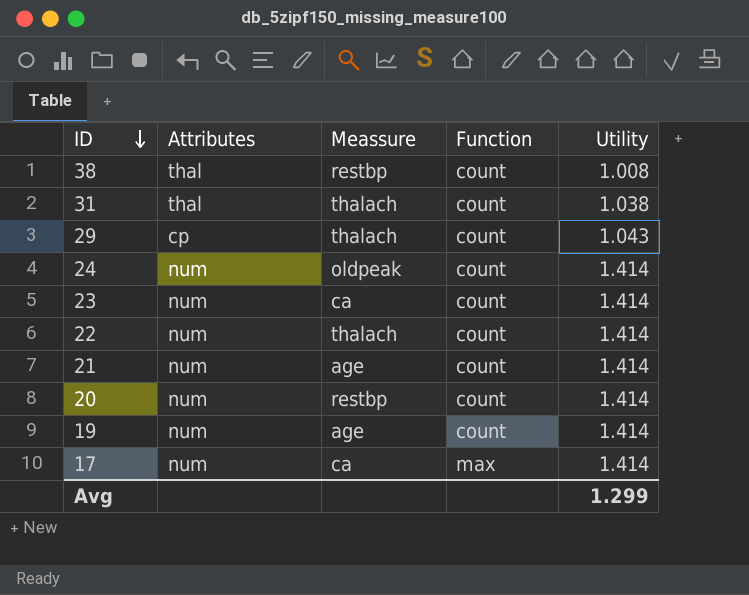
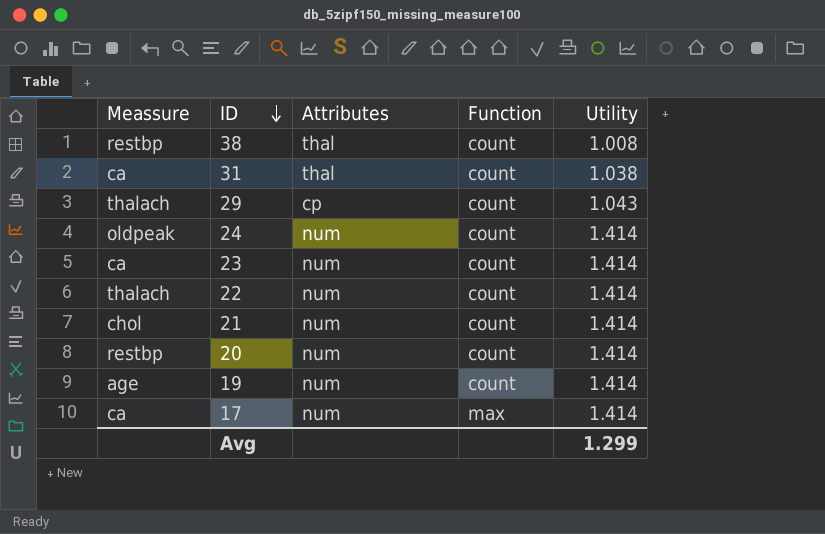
column Meassure | position: 3 -> 1
31 | Meassure: thalach -> ca
21 | Meassure: age -> chol

